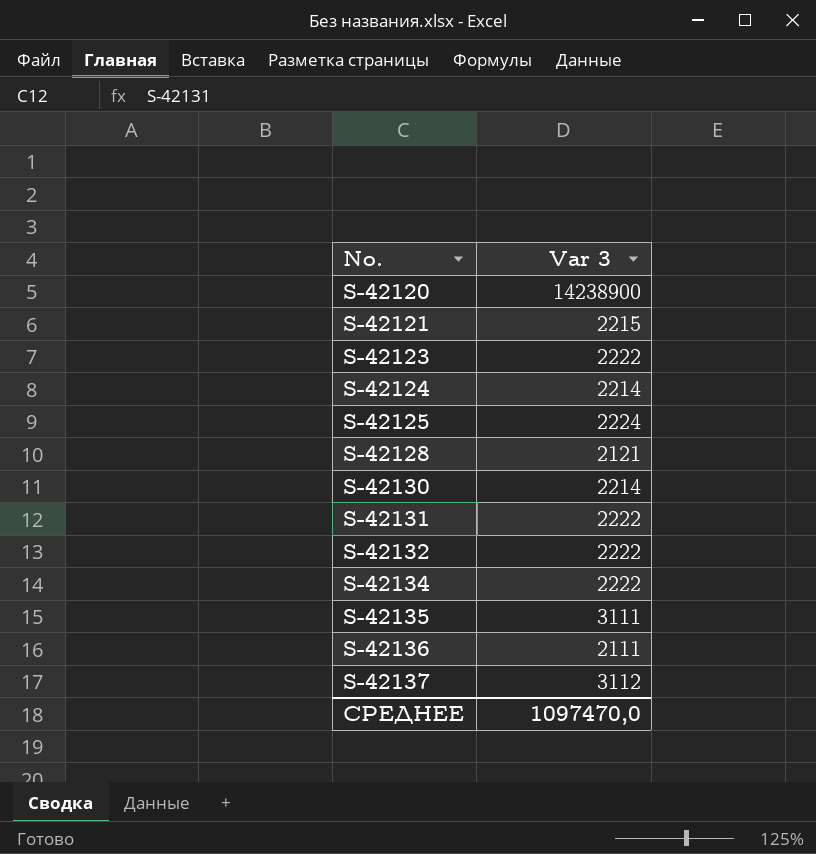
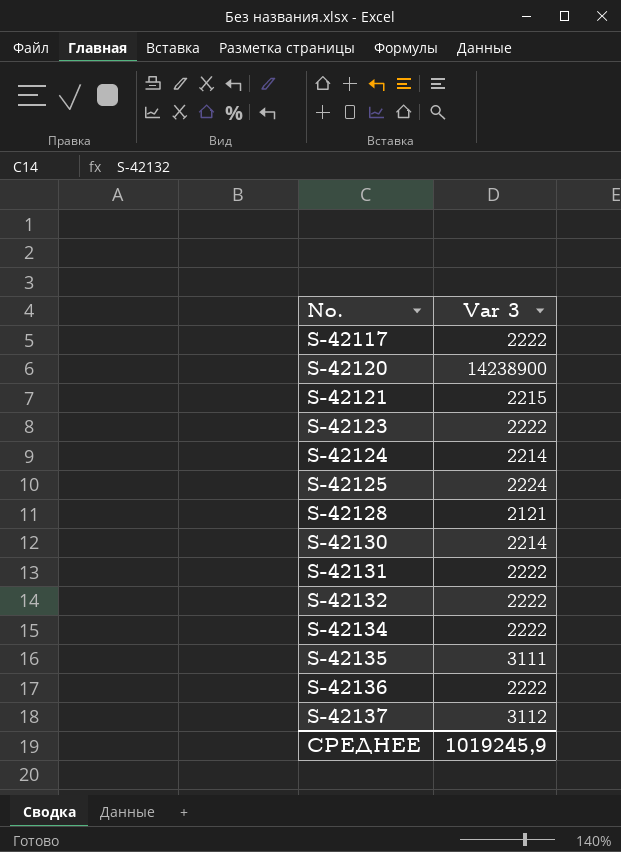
row S-42117: none -> 2222
S-42136 | Var 3: 2111 -> 2222
СРЕДНЕЕ | Var 3: 1097470,0 -> 1019245,9

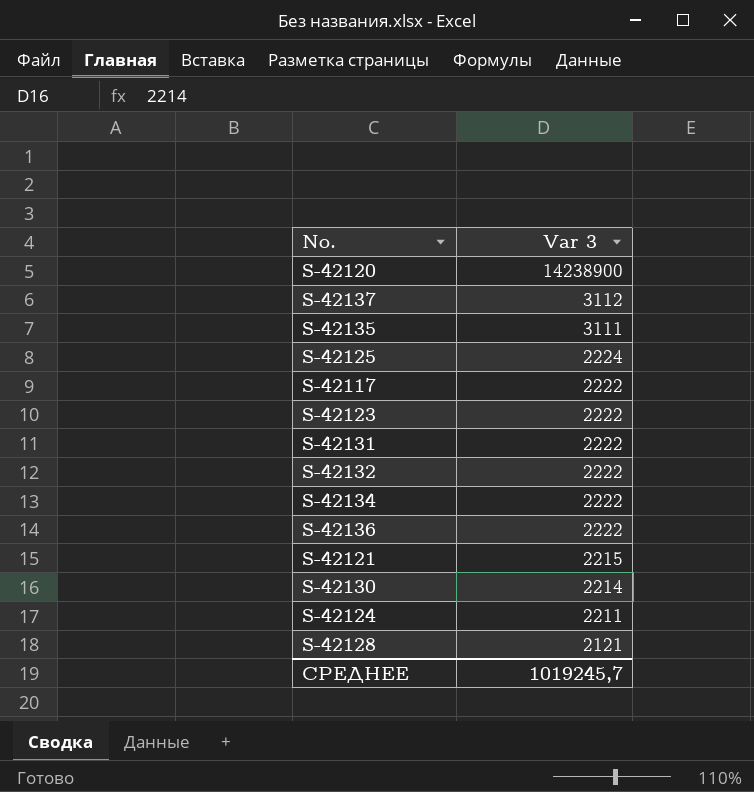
row order: No. ascending -> Var 3 descending
S-42124 | Var 3: 2214 -> 2211
СРЕДНЕЕ | Var 3: 1019245,9 -> 1019245,7

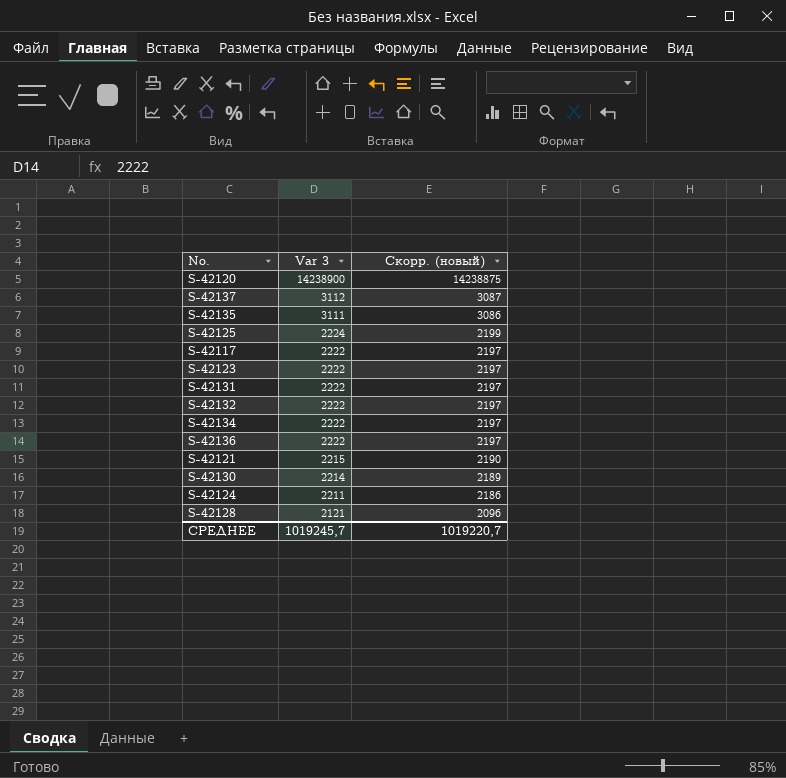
column Скорр. (новый) | formula: none -> [Var 3] - 25

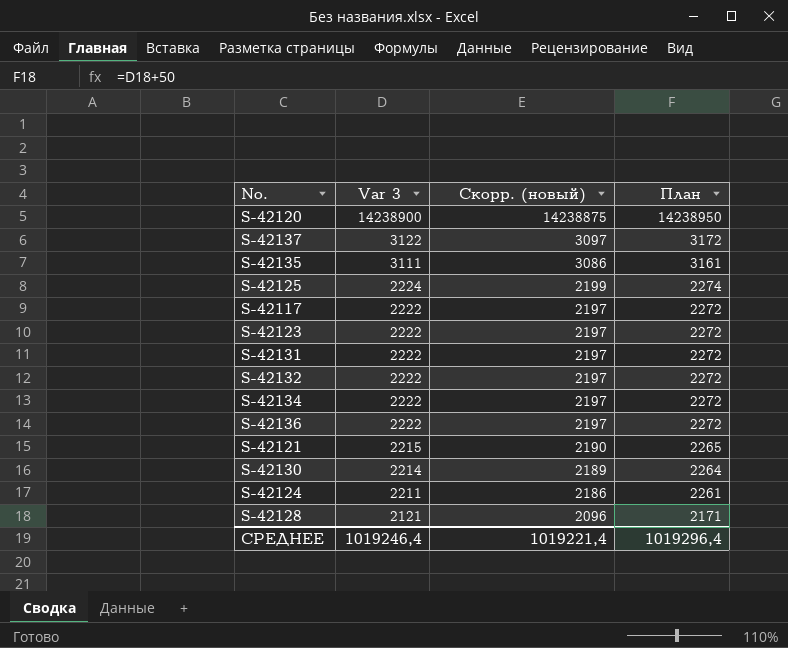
column План | formula: none -> [Var 3] + 50
S-42137 | Var 3: 3112 -> 3122
S-42137 | Скорр. (новый): 3087 -> 3097
СРЕДНЕЕ | Var 3: 1019245,7 -> 1019246,4
СРЕДНЕЕ | Скорр. (новый): 1019220,7 -> 1019221,4

